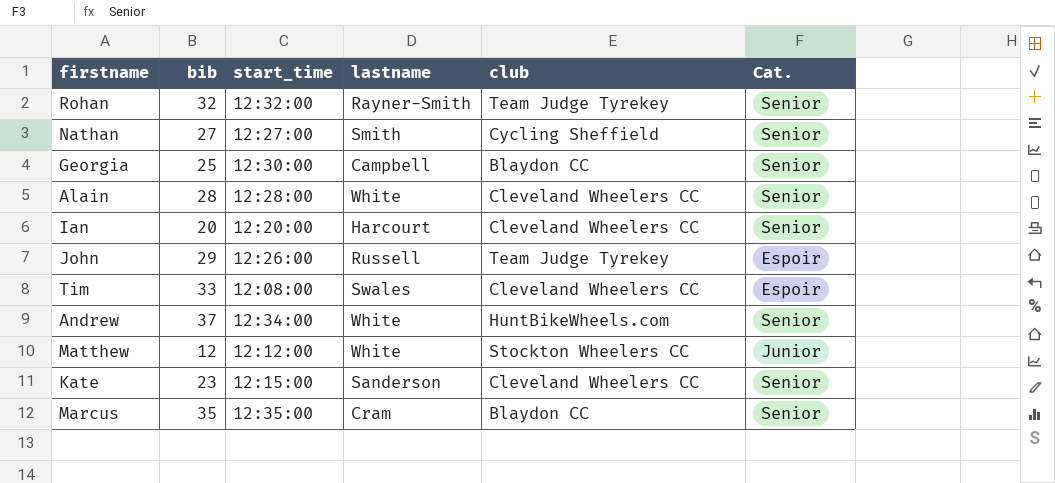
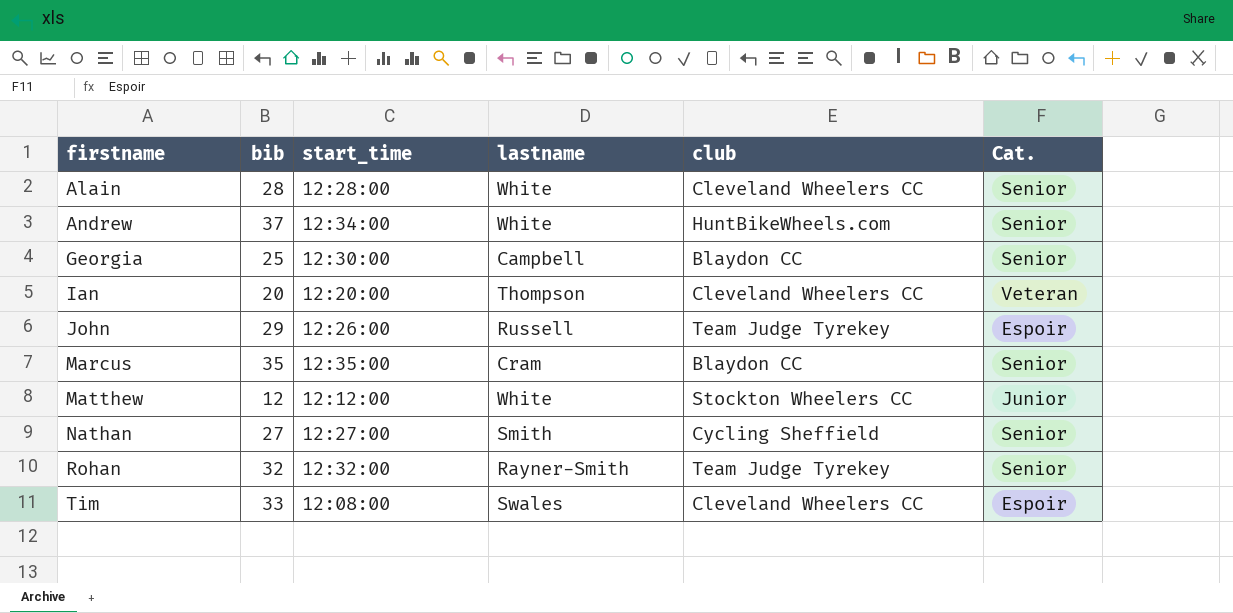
row order: none -> firstname ascending
row Kate: 23 | 12:15:00 | Sanderson | Cleveland Wheelers CC | Senior -> none
Ian | lastname: Harcourt -> Thompson
Ian | Cat.: Senior -> Veteran

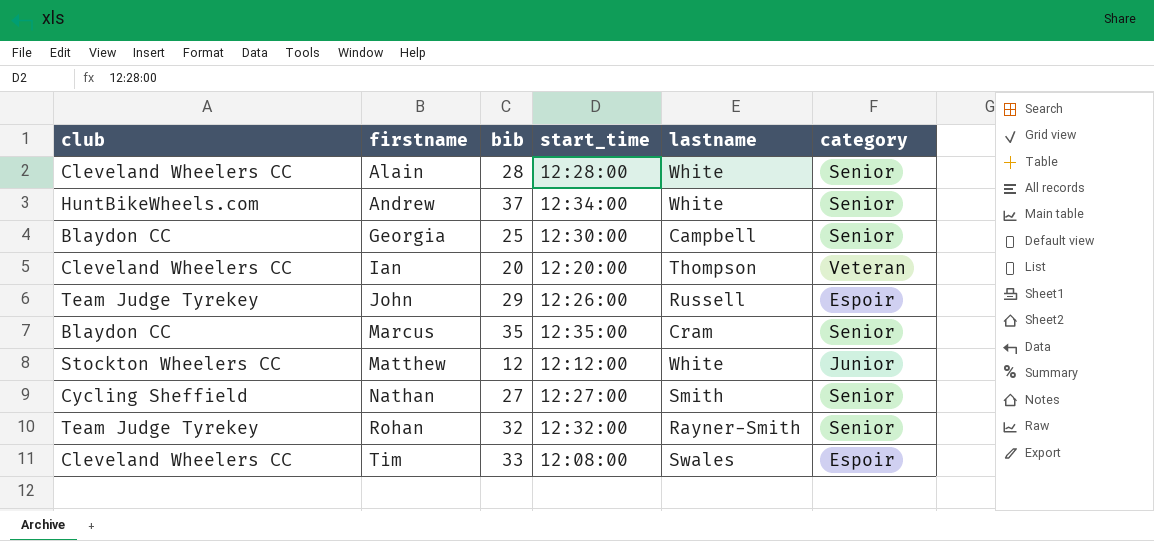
column club | position: 5 -> 1
column name: Cat. -> category

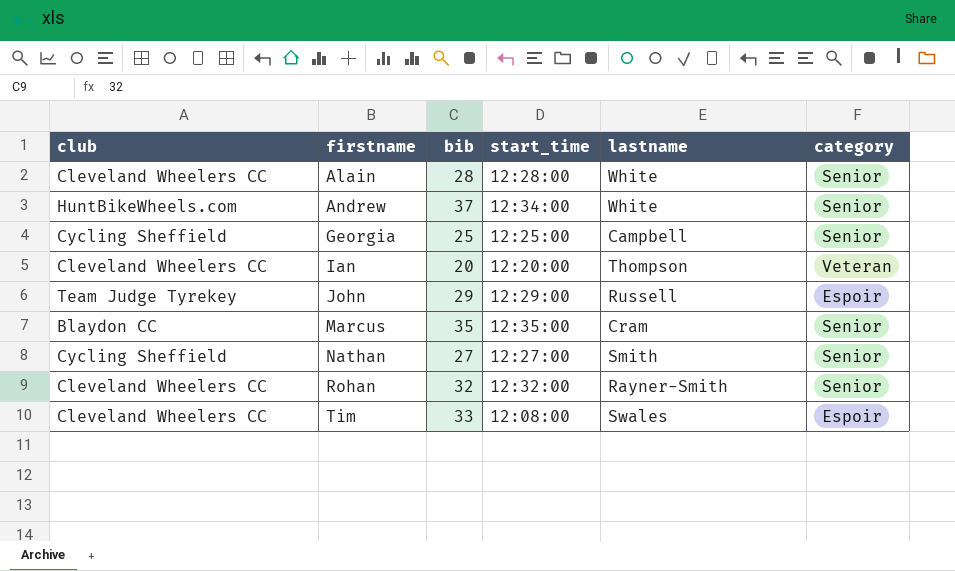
row Matthew: Stockton Wheelers CC | 12 | 12:12:00 | White | Junior -> none
Georgia | club: Blaydon CC -> Cycling Sheffield
Georgia | start_time: 12:30:00 -> 12:25:00
John | start_time: 12:26:00 -> 12:29:00
Rohan | club: Team Judge Tyrekey -> Cleveland Wheelers CC

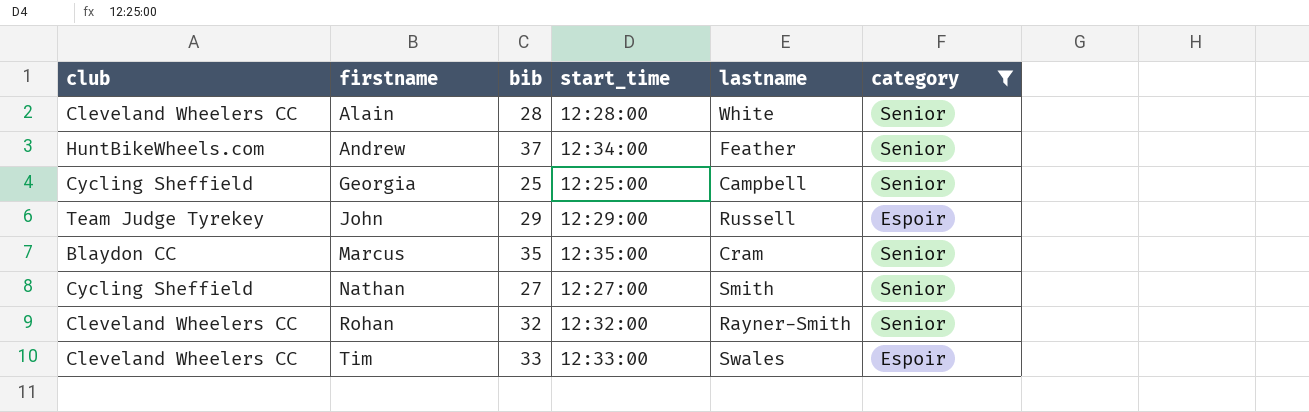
filter: none -> category != Veteran
Andrew | lastname: White -> Feather
Tim | start_time: 12:08:00 -> 12:33:00

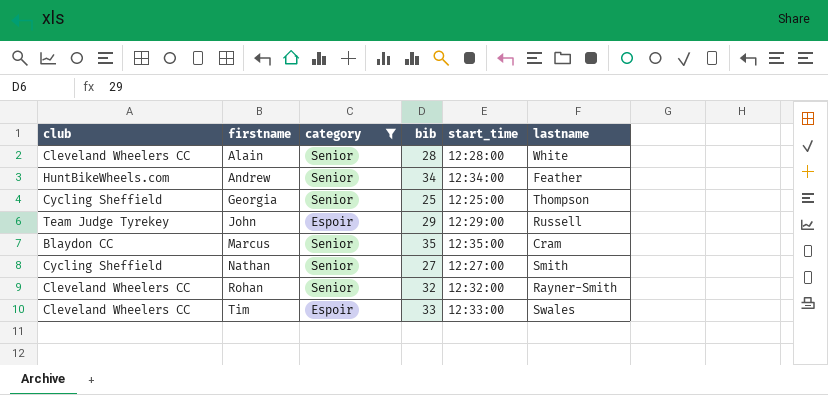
column category | position: 6 -> 3
Andrew | bib: 37 -> 34
Georgia | lastname: Campbell -> Thompson

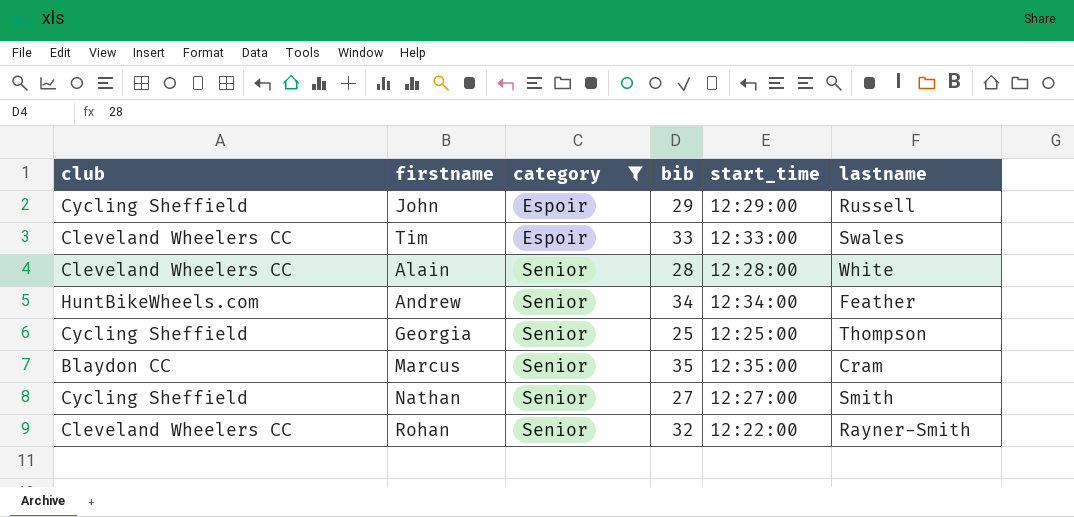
row order: firstname ascending -> category ascending
John | club: Team Judge Tyrekey -> Cycling Sheffield
Rohan | start_time: 12:32:00 -> 12:22:00

